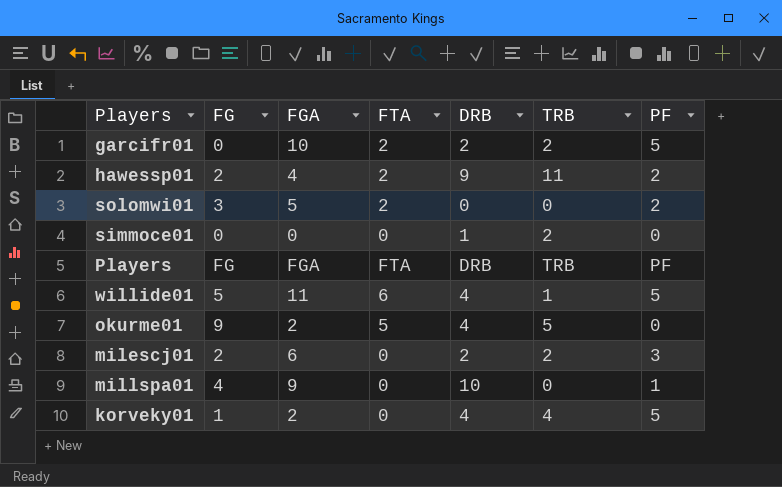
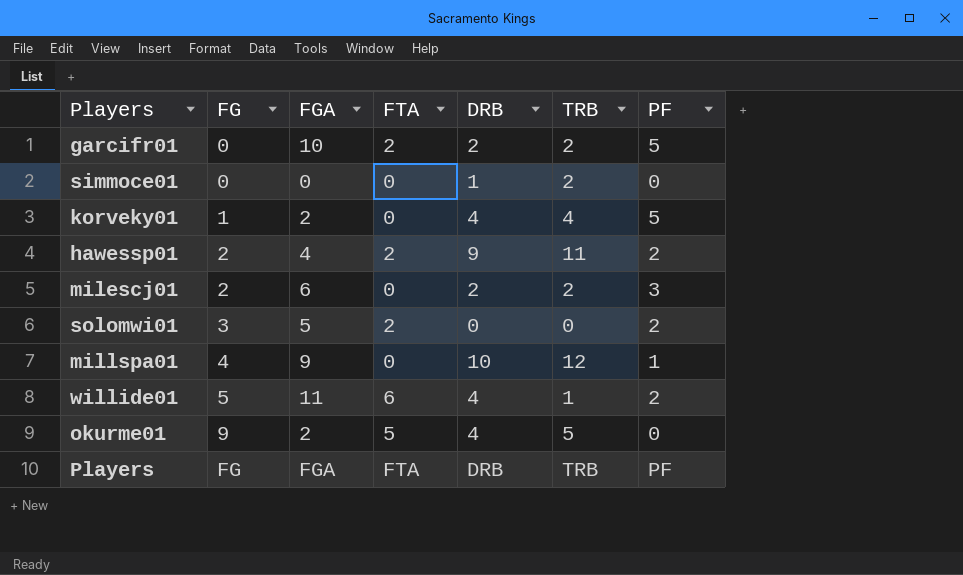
row order: none -> FG ascending
millspa01 | TRB: 0 -> 12
willide01 | PF: 5 -> 2

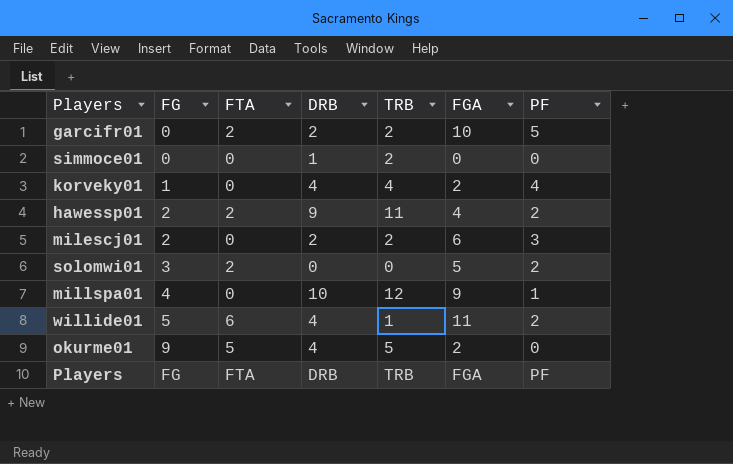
column FGA | position: 3 -> 6
korveky01 | PF: 5 -> 4

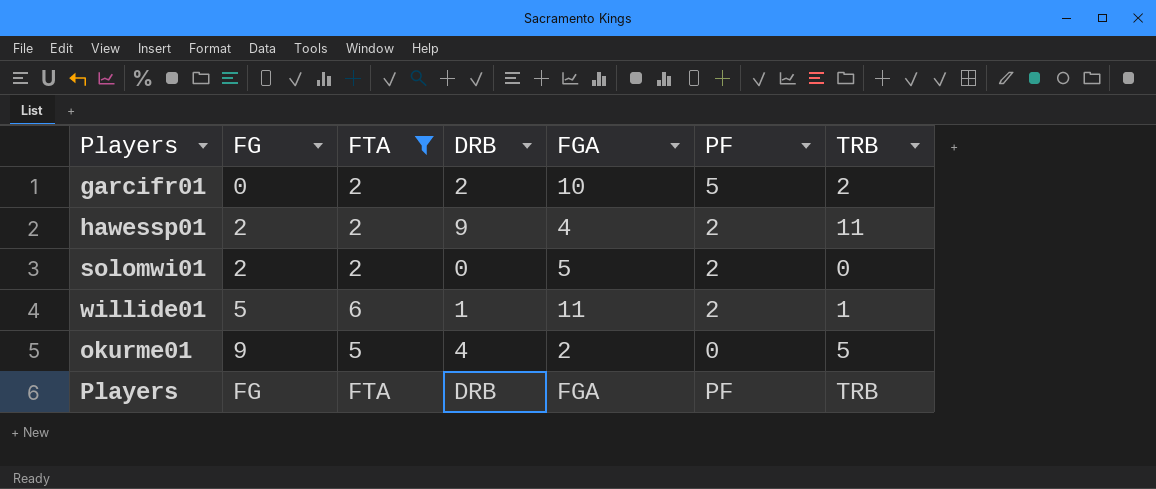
filter: none -> FTA != 0
column TRB | position: 5 -> 7
solomwi01 | FG: 3 -> 2
willide01 | DRB: 4 -> 1

